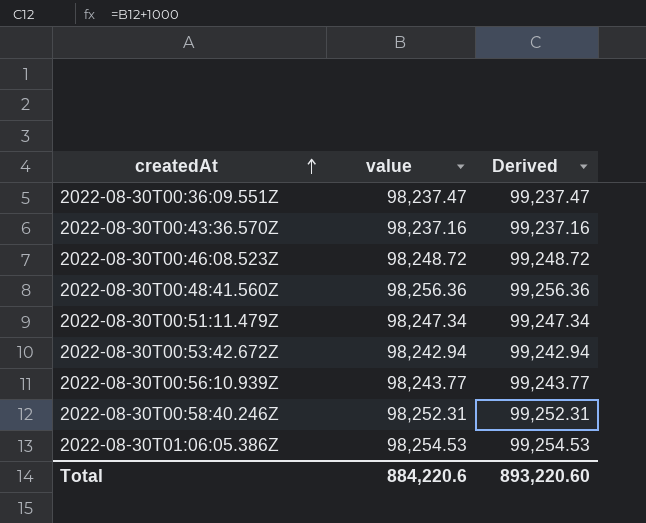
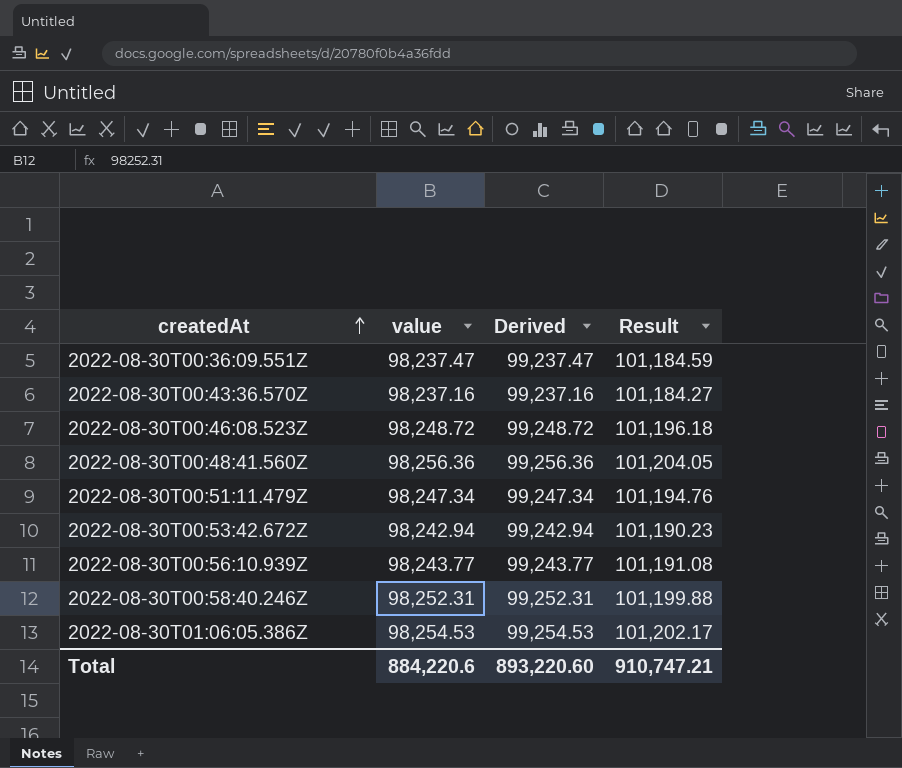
column Result | formula: none -> [value] * 1.03

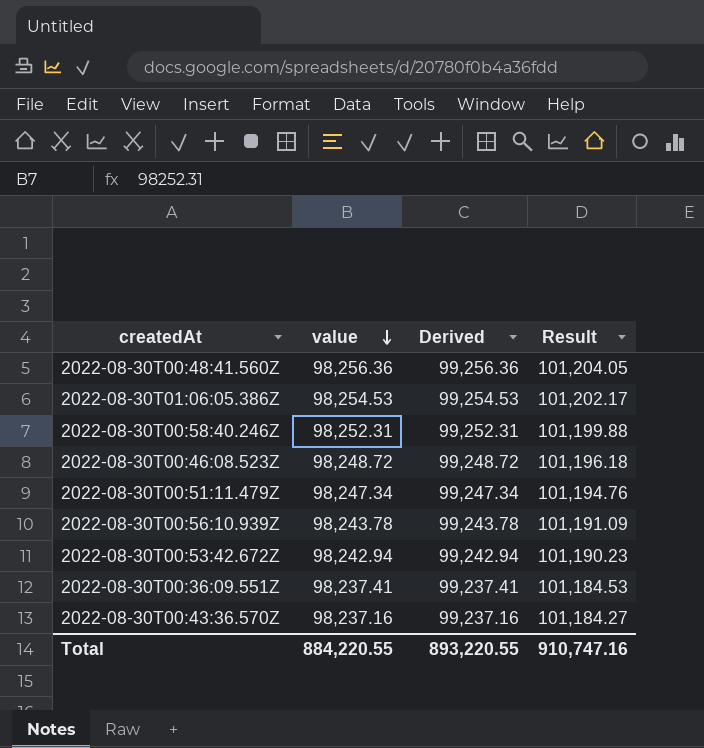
row order: createdAt ascending -> value descending
2022-08-30T00:56:10.939Z | value: 98,243.77 -> 98,243.78
2022-08-30T00:56:10.939Z | Derived: 99,243.77 -> 99,243.78
2022-08-30T00:56:10.939Z | Result: 101,191.08 -> 101,191.09
2022-08-30T00:36:09.551Z | value: 98,237.47 -> 98,237.41
2022-08-30T00:36:09.551Z | Derived: 99,237.47 -> 99,237.41
2022-08-30T00:36:09.551Z | Result: 101,184.59 -> 101,184.53
Total | value: 884,220.6 -> 884,220.55
Total | Derived: 893,220.60 -> 893,220.55
Total | Result: 910,747.21 -> 910,747.16

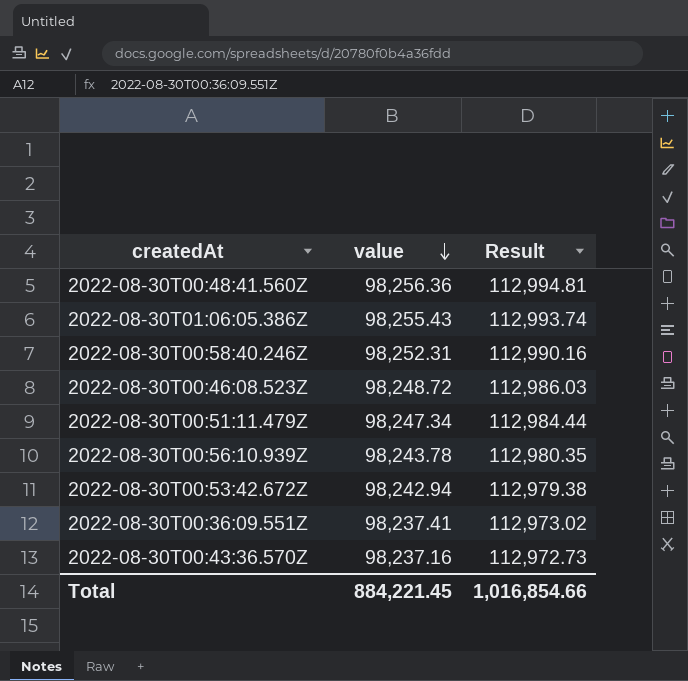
column Derived | formula: [value] + 1000 -> none
column Result | formula: [value] * 1.03 -> [value] * 1.15
2022-08-30T01:06:05.386Z | value: 98,254.53 -> 98,255.43
Total | value: 884,220.55 -> 884,221.45
Total | Result: 910,747.16 -> 1,016,854.66

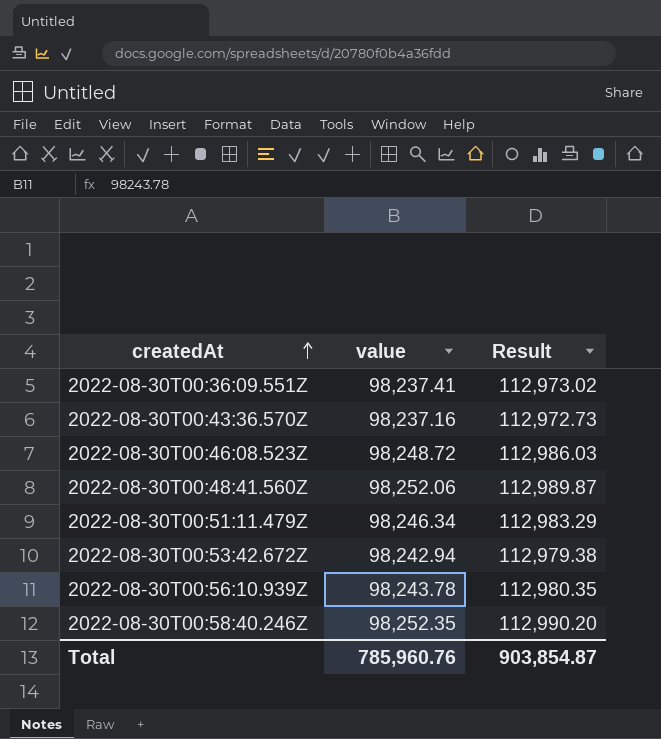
row order: value descending -> createdAt ascending
row 2022-08-30T01:06:05.386Z: 98,255.43 | 112,993.74 -> none
2022-08-30T00:48:41.560Z | value: 98,256.36 -> 98,252.06
2022-08-30T00:48:41.560Z | Result: 112,994.81 -> 112,989.87
2022-08-30T00:51:11.479Z | value: 98,247.34 -> 98,246.34
2022-08-30T00:51:11.479Z | Result: 112,984.44 -> 112,983.29
2022-08-30T00:58:40.246Z | value: 98,252.31 -> 98,252.35
2022-08-30T00:58:40.246Z | Result: 112,990.16 -> 112,990.20
Total | value: 884,221.45 -> 785,960.76
Total | Result: 1,016,854.66 -> 903,854.87

